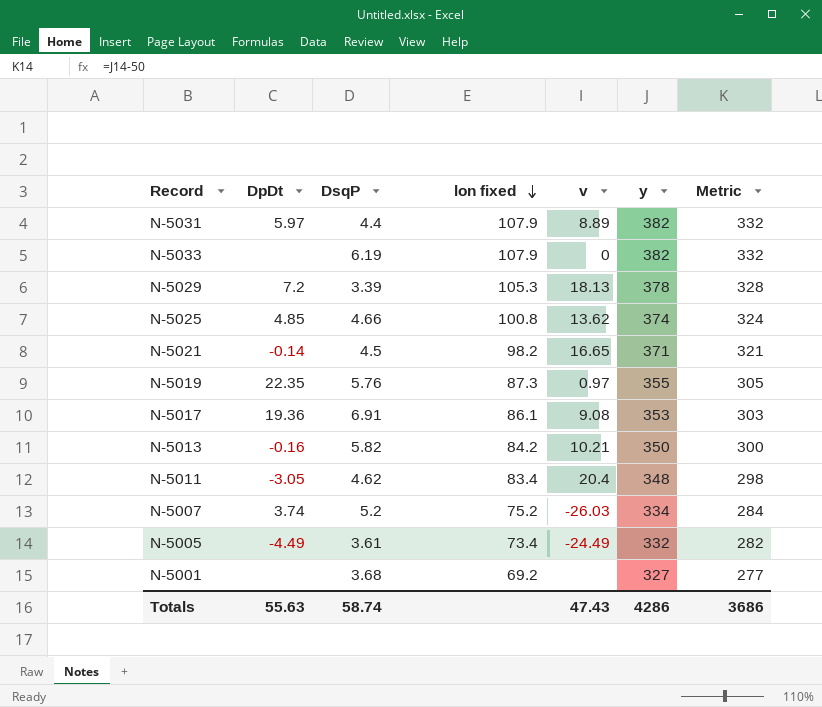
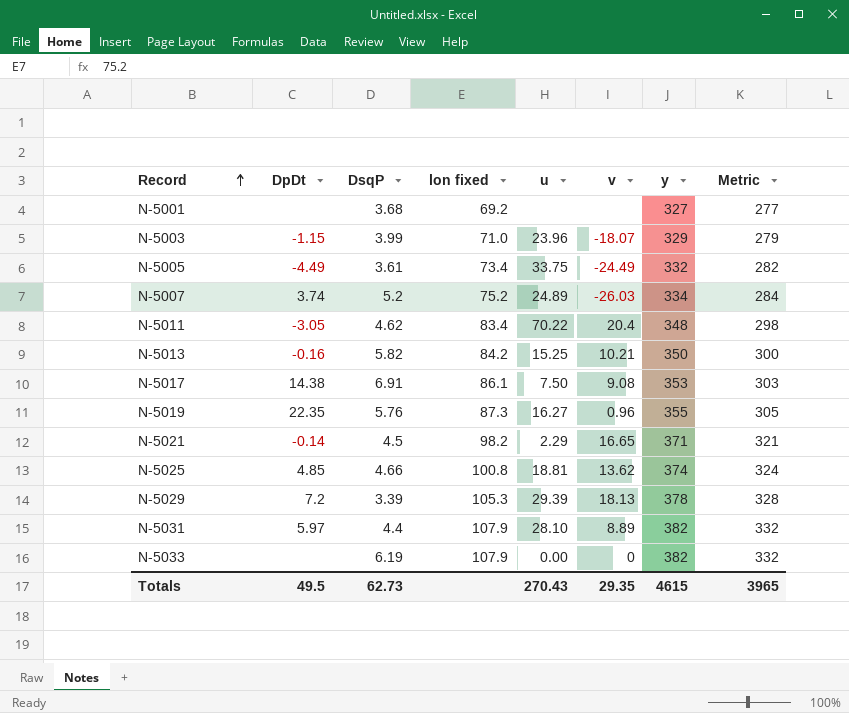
row order: lon fixed descending -> Record ascending
column u | position: none -> 5
row N-5003: none -> -1.15 | 3.99 | 71.0 | 23.96 | -18.07 | 329 | 279
N-5017 | DpDt: 19.36 -> 14.38
N-5019 | v: 0.97 -> 0.96
Totals | DpDt: 55.63 -> 49.5
Totals | DsqP: 58.74 -> 62.73
Totals | v: 47.43 -> 29.35
Totals | y: 4286 -> 4615
Totals | Metric: 3686 -> 3965

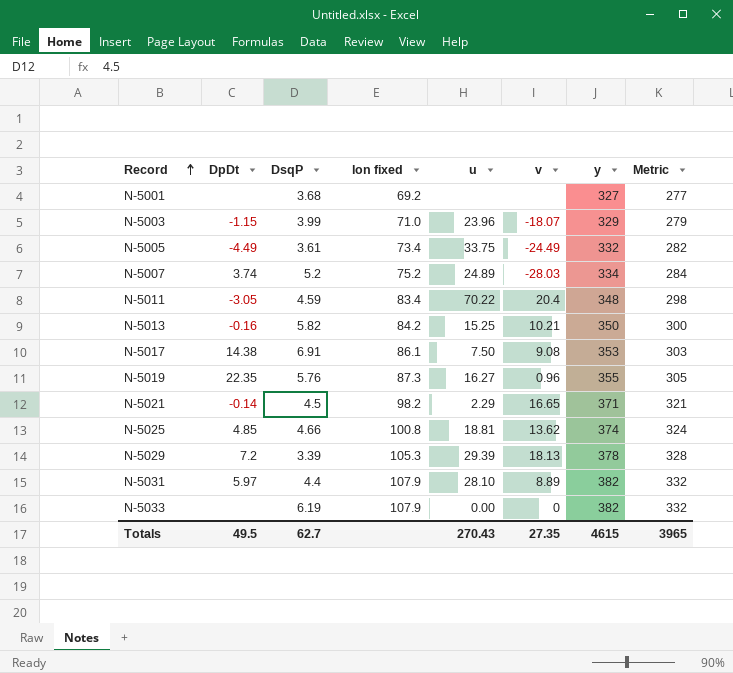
N-5007 | v: -26.03 -> -28.03
N-5011 | DsqP: 4.62 -> 4.59
Totals | DsqP: 62.73 -> 62.7
Totals | v: 29.35 -> 27.35

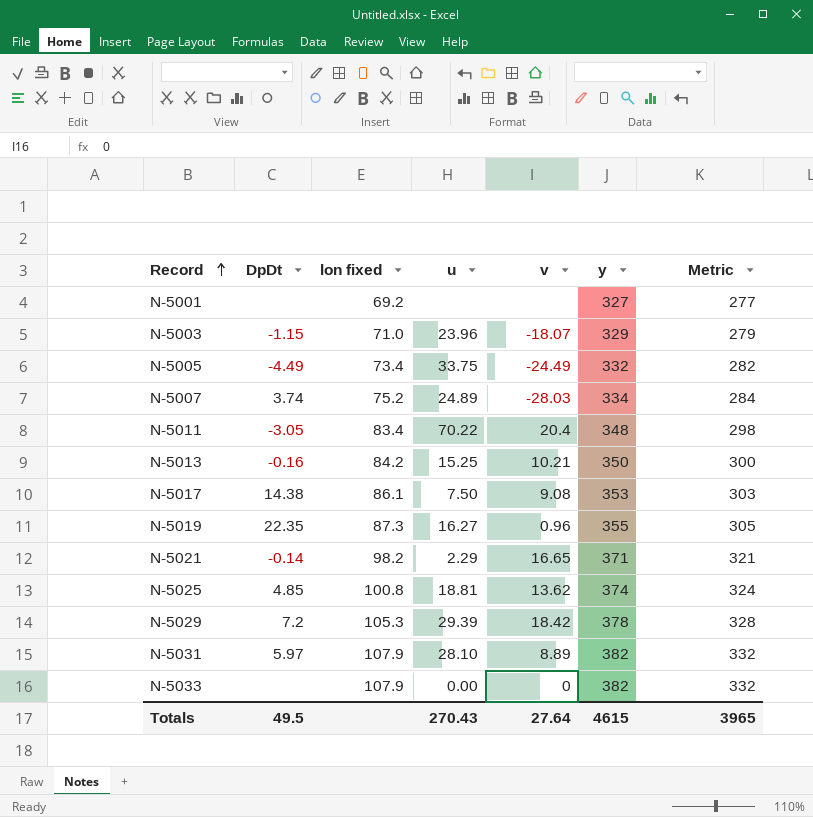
column DsqP | position: 3 -> none
N-5029 | v: 18.13 -> 18.42
Totals | v: 27.35 -> 27.64

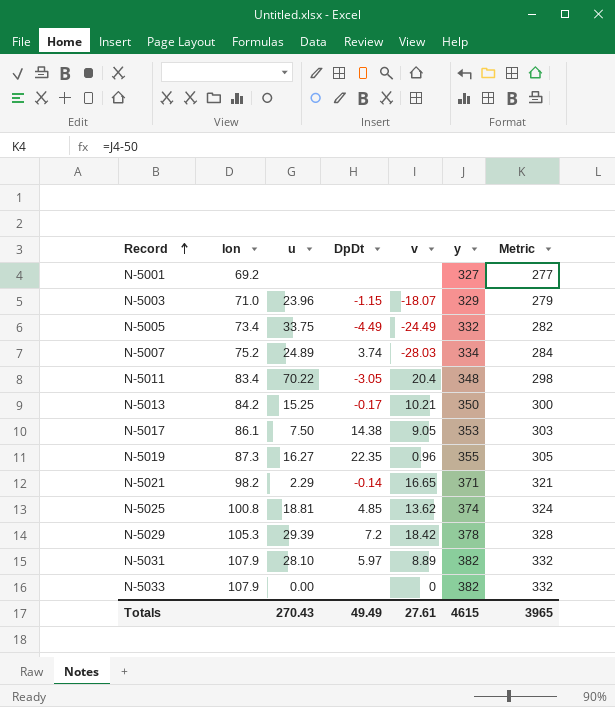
column name: lon fixed -> lon
column DpDt | position: 2 -> 4
N-5013 | DpDt: -0.16 -> -0.17
N-5017 | v: 9.08 -> 9.05
Totals | DpDt: 49.5 -> 49.49
Totals | v: 27.64 -> 27.61

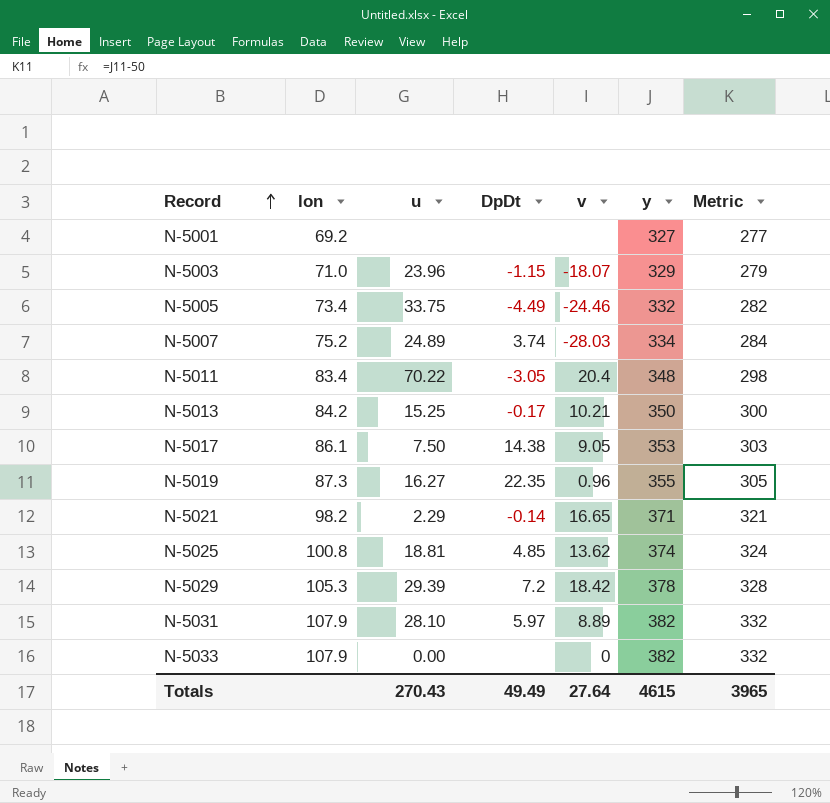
N-5005 | v: -24.49 -> -24.46
Totals | v: 27.61 -> 27.64

